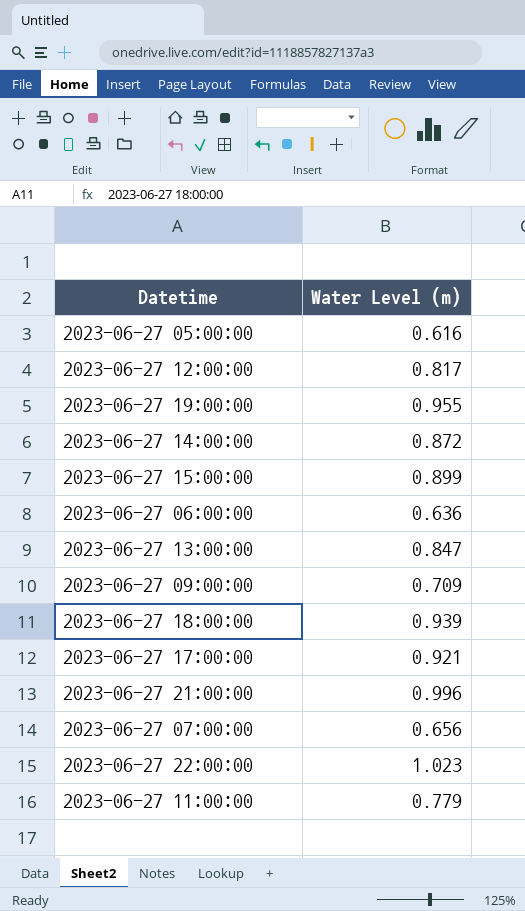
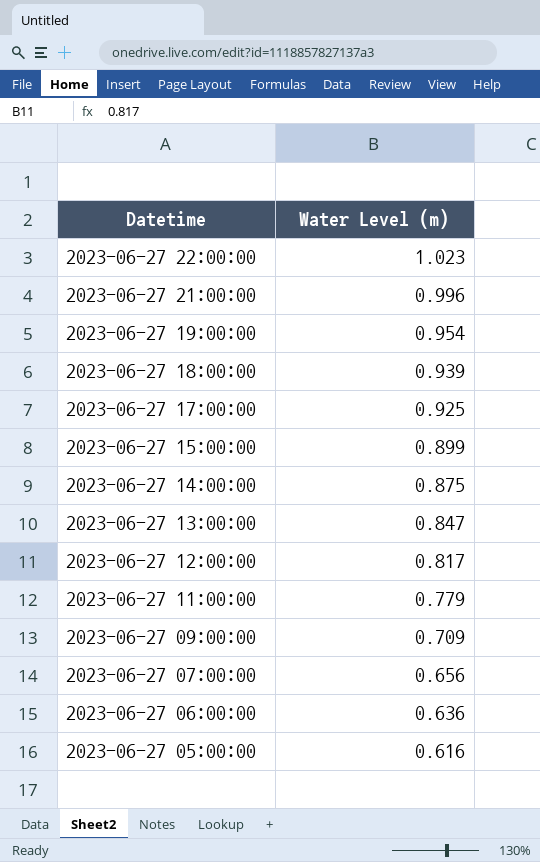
row order: none -> Datetime descending
2023-06-27 19:00:00 | Water Level (m): 0.955 -> 0.954
2023-06-27 17:00:00 | Water Level (m): 0.921 -> 0.925
2023-06-27 14:00:00 | Water Level (m): 0.872 -> 0.875

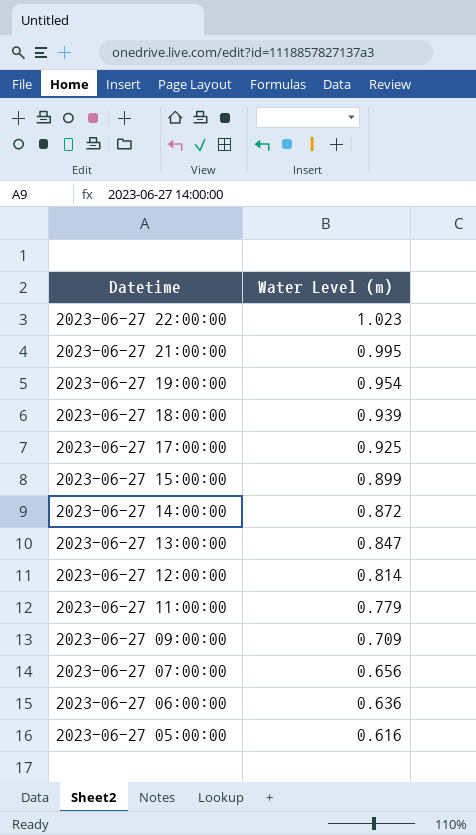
2023-06-27 21:00:00 | Water Level (m): 0.996 -> 0.995
2023-06-27 14:00:00 | Water Level (m): 0.875 -> 0.872
2023-06-27 12:00:00 | Water Level (m): 0.817 -> 0.814

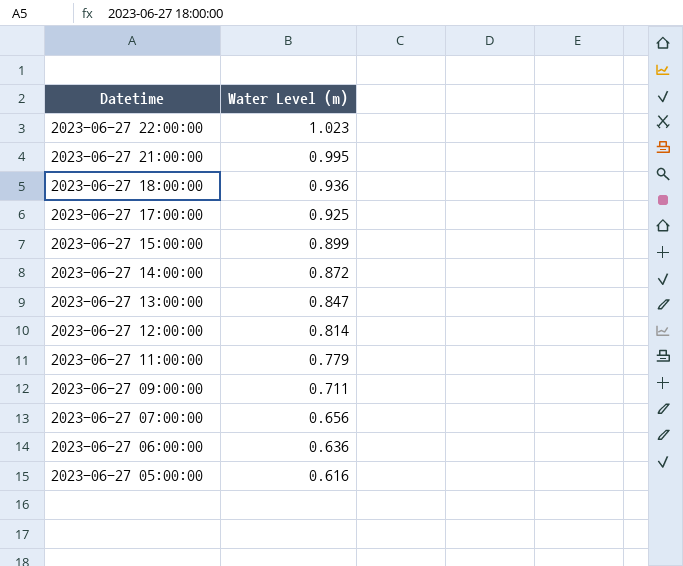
row 2023-06-27 19:00:00: 0.954 -> none
2023-06-27 18:00:00 | Water Level (m): 0.939 -> 0.936
2023-06-27 09:00:00 | Water Level (m): 0.709 -> 0.711

